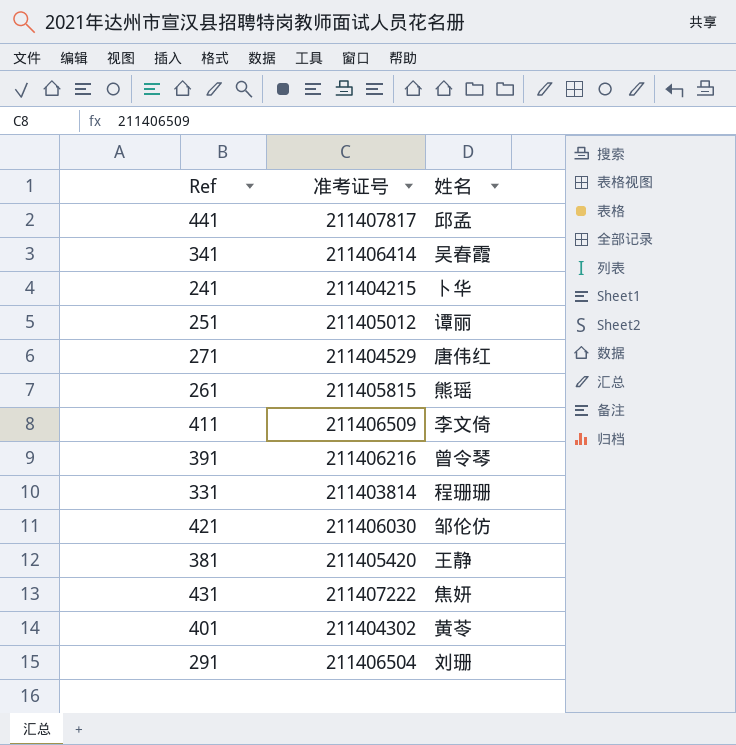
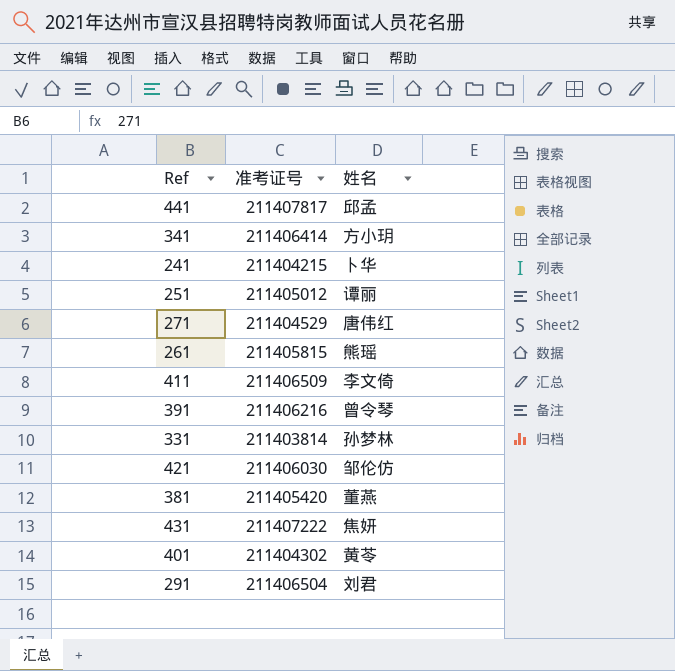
341 | 姓名: 吴春霞 -> 方小玥
331 | 姓名: 程珊珊 -> 孙梦林
381 | 姓名: 王静 -> 董燕
291 | 姓名: 刘珊 -> 刘君

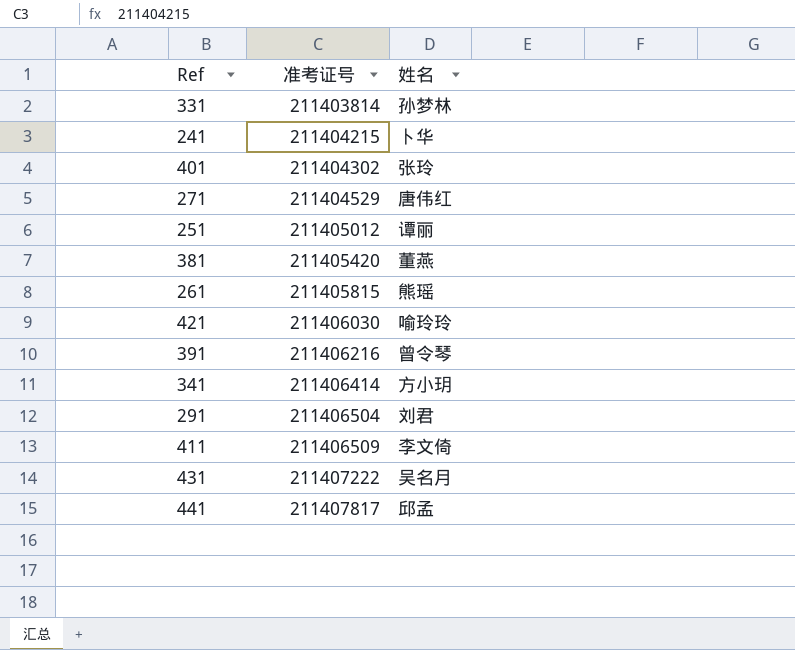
row order: none -> 准考证号 ascending
401 | 姓名: 黄苓 -> 张玲
421 | 姓名: 邹伦仿 -> 喻玲玲
431 | 姓名: 焦妍 -> 吴名月

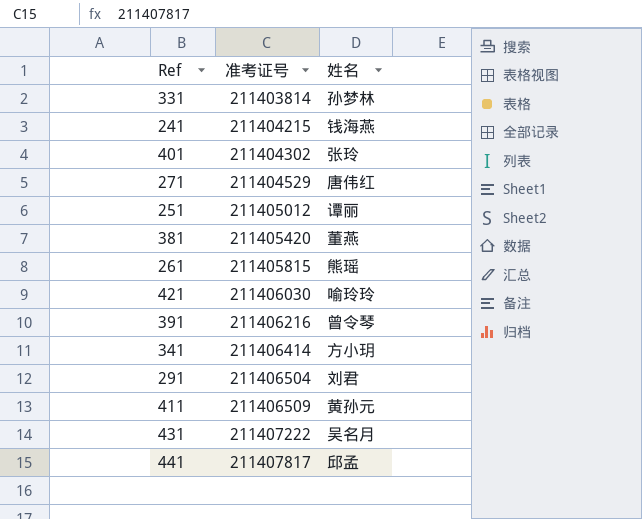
241 | 姓名: 卜华 -> 钱海燕
411 | 姓名: 李文倚 -> 黄孙元

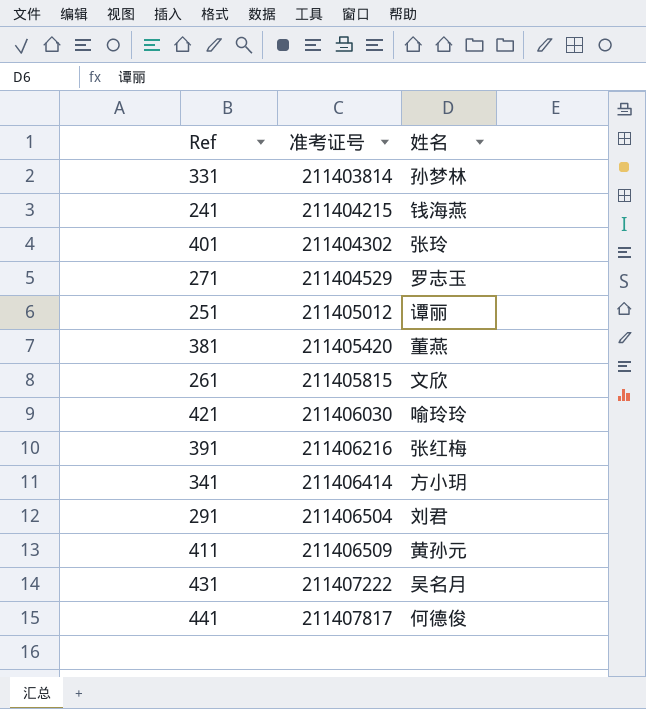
271 | 姓名: 唐伟红 -> 罗志玉
261 | 姓名: 熊瑶 -> 文欣
391 | 姓名: 曾令琴 -> 张红梅
441 | 姓名: 邱孟 -> 何德俊

